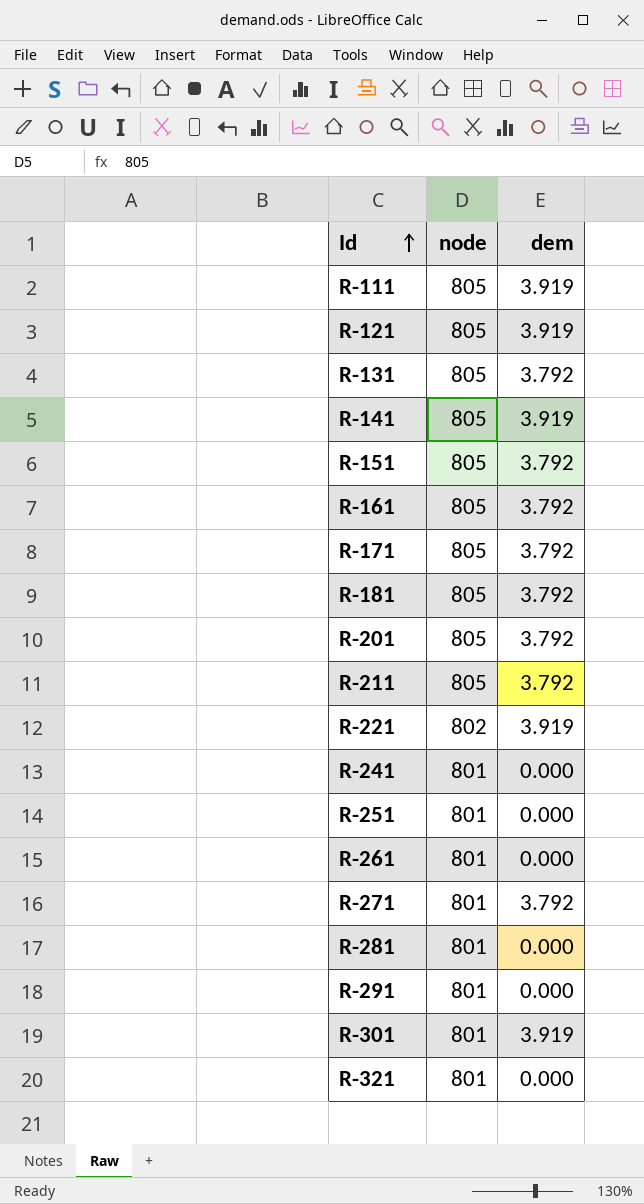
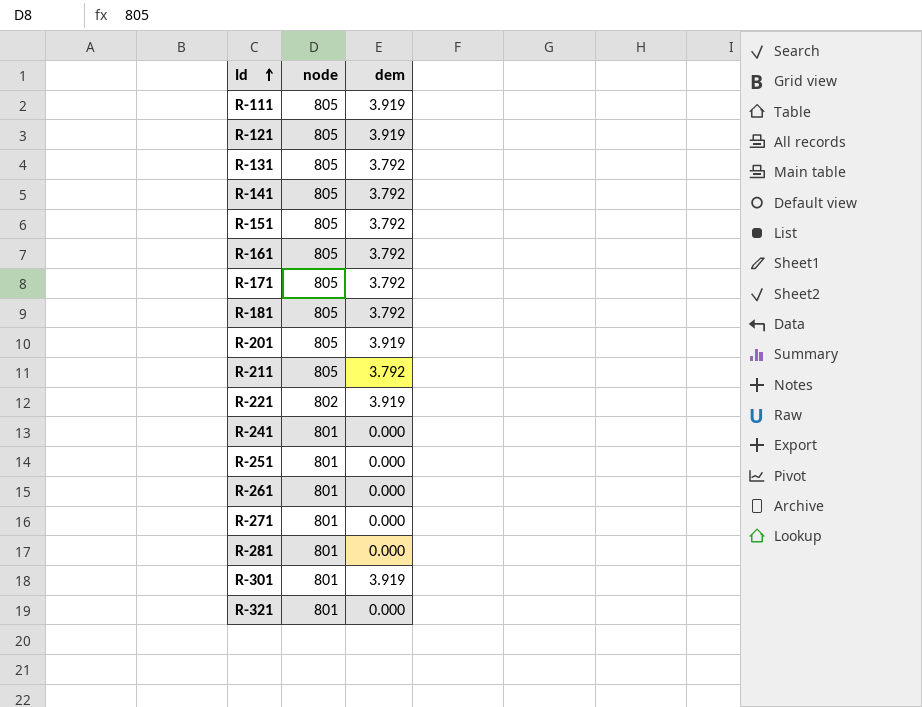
row R-291: 801 | 0.000 -> none
R-141 | dem: 3.919 -> 3.792
R-201 | dem: 3.792 -> 3.919
R-271 | dem: 3.792 -> 0.000

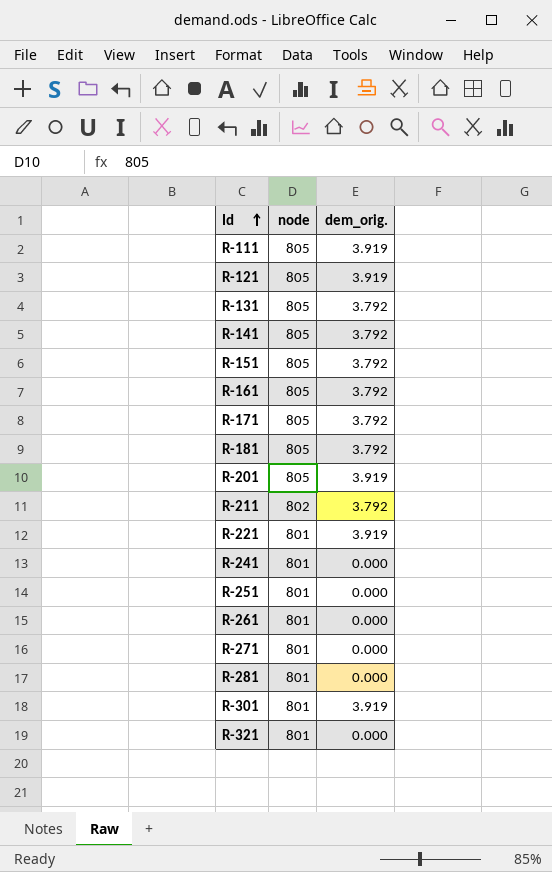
column name: dem -> dem_orig.
R-211 | node: 805 -> 802
R-221 | node: 802 -> 801

